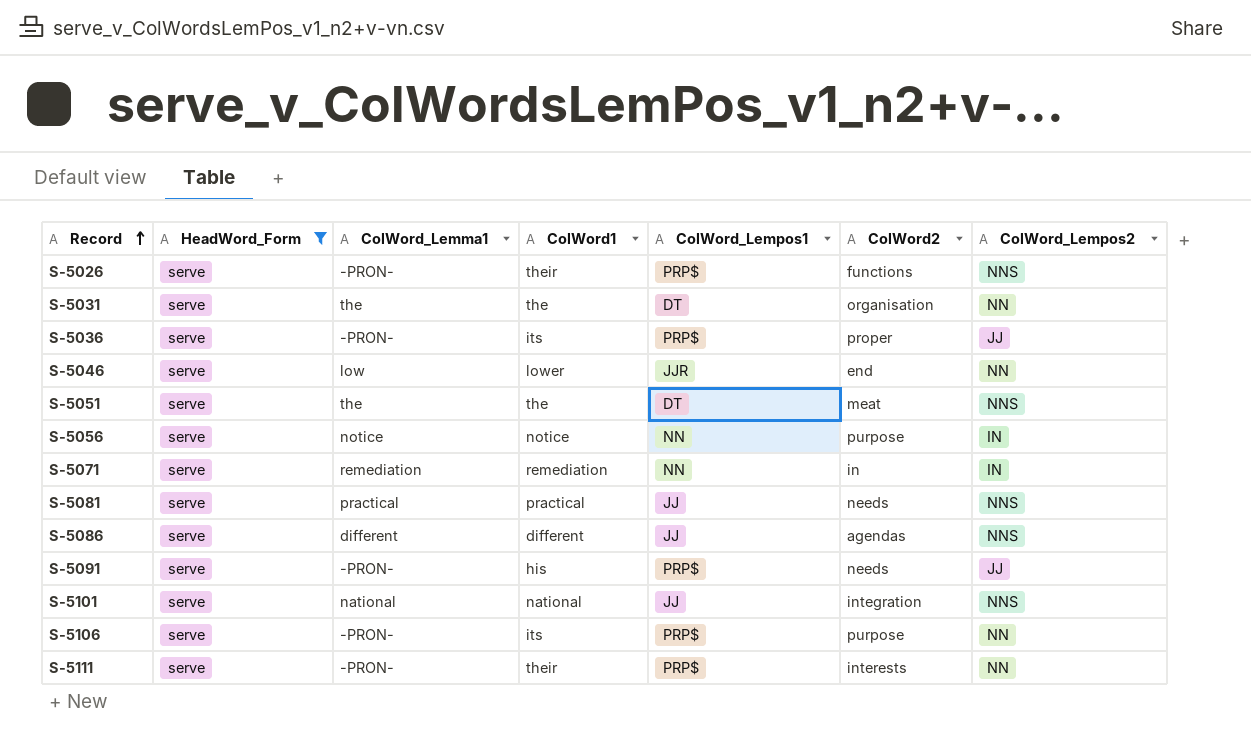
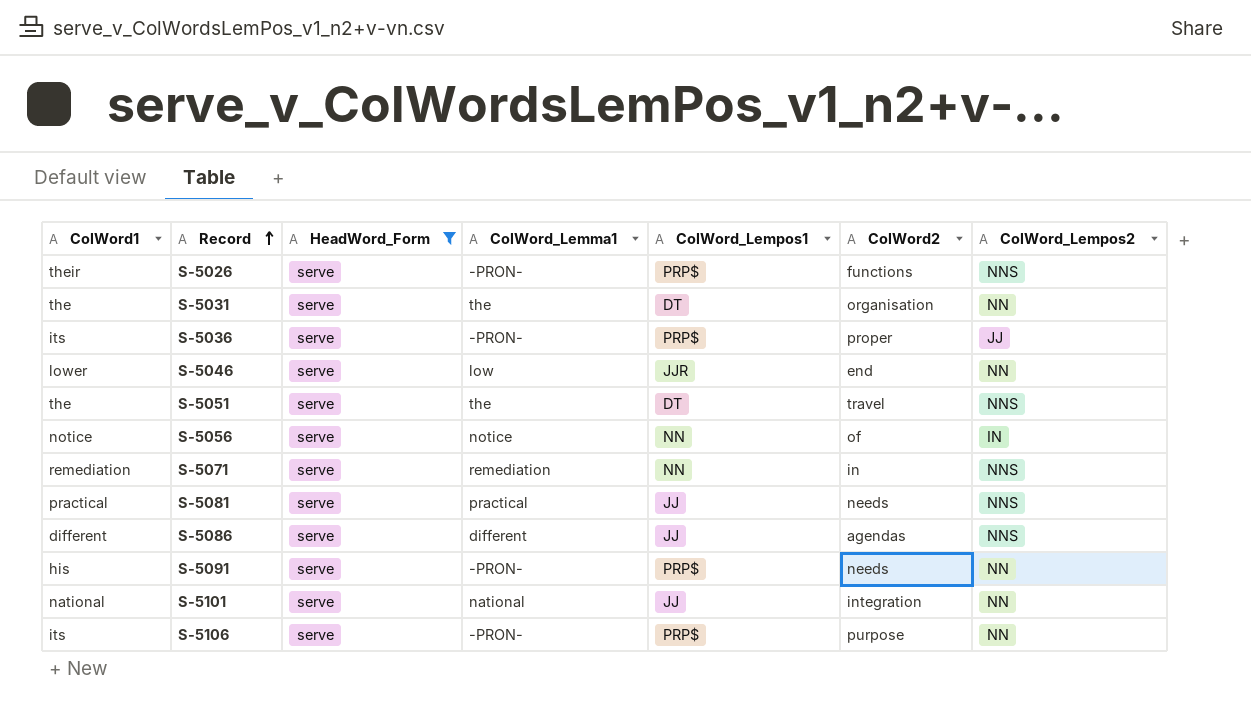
column ColWord1 | position: 4 -> 1
row S-5111: serve | -PRON- | their | PRP$ | interests | NN -> none
S-5051 | ColWord2: meat -> travel
S-5056 | ColWord2: purpose -> of
S-5071 | ColWord_Lempos2: IN -> NNS
S-5091 | ColWord_Lempos2: JJ -> NN
S-5101 | ColWord_Lempos2: NNS -> NN

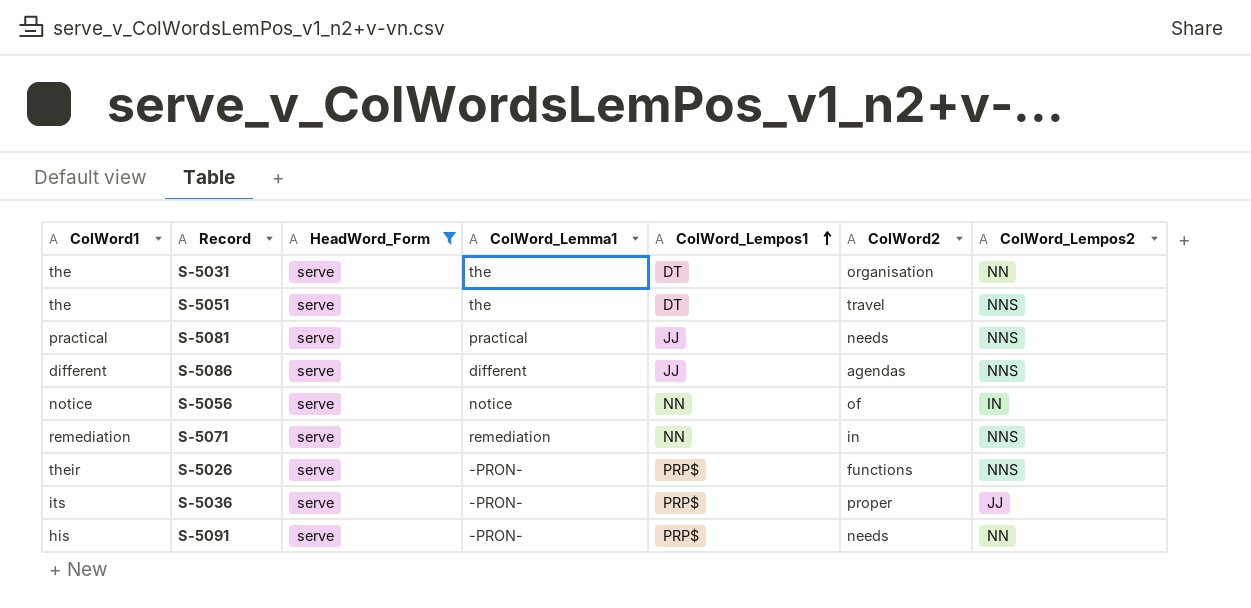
row order: Record ascending -> ColWord_Lempos1 ascending
row S-5046: lower | serve | low | JJR | end | NN -> none
row S-5101: national | serve | national | JJ | integration | NN -> none
row S-5106: its | serve | -PRON- | PRP$ | purpose | NN -> none

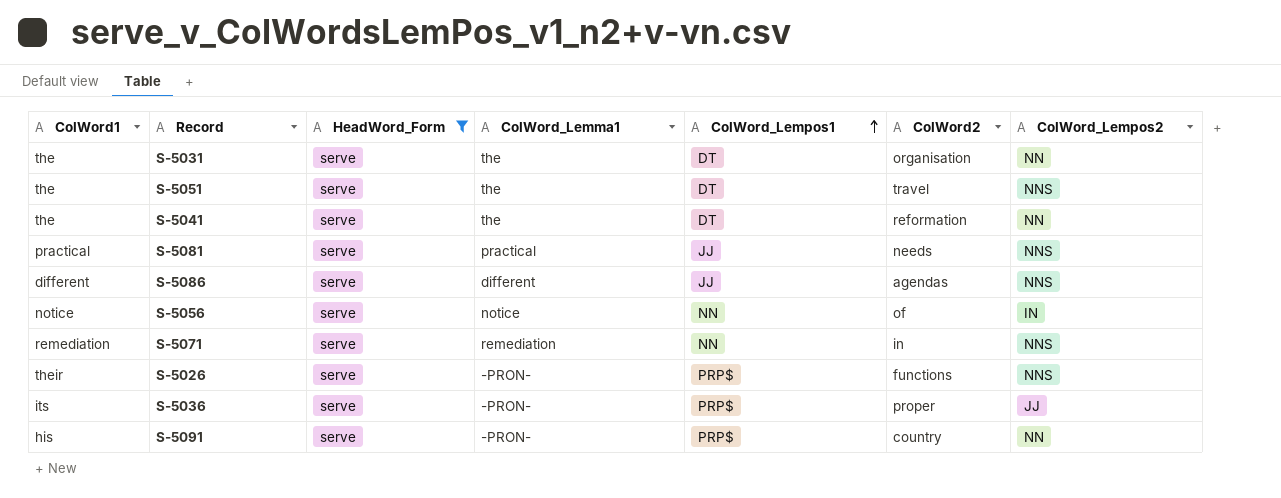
row S-5041: none -> the | serve | the | DT | reformation | NN
S-5091 | ColWord2: needs -> country

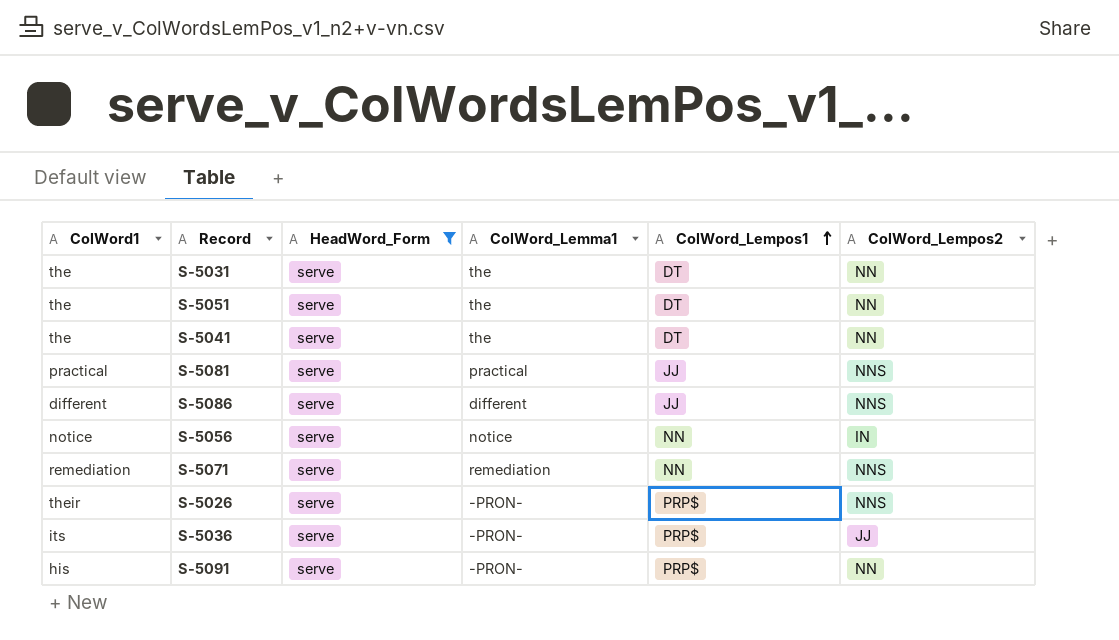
column ColWord2 | position: 6 -> none
S-5051 | ColWord_Lempos2: NNS -> NN

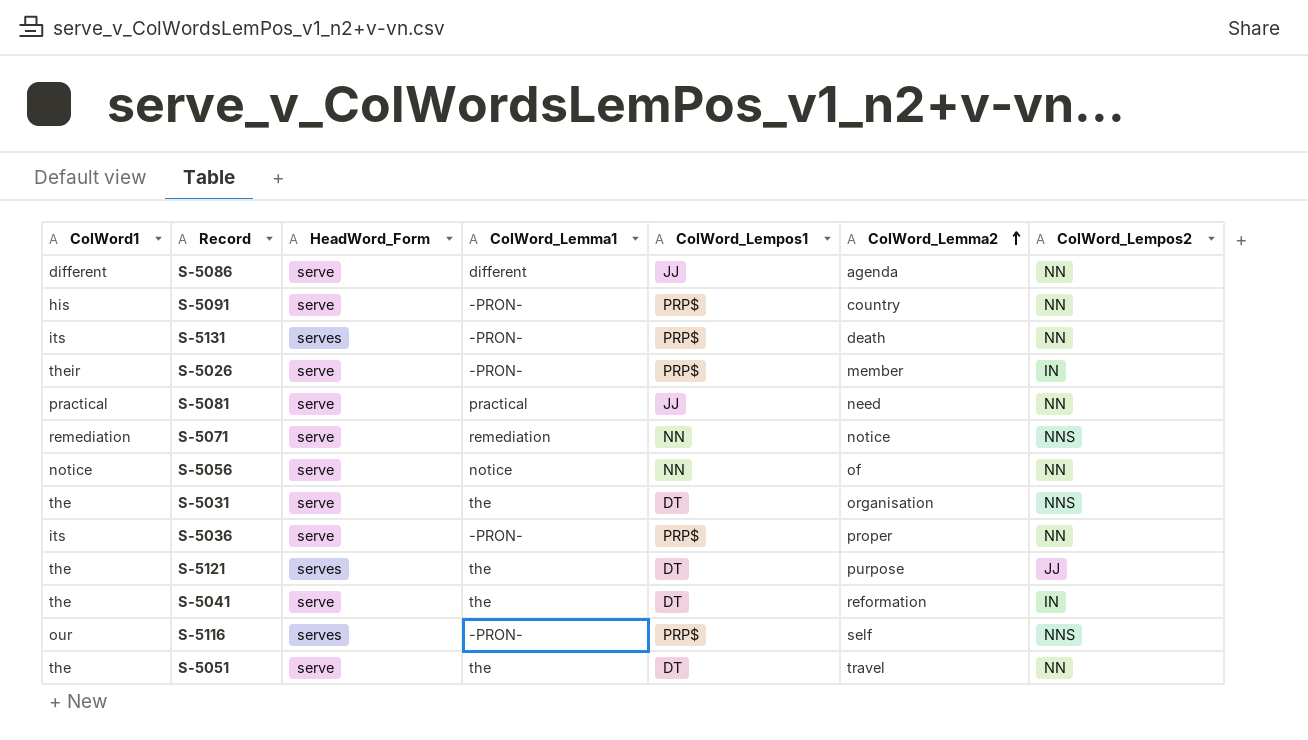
filter: HeadWord_Form = serve -> none
row order: ColWord_Lempos1 ascending -> ColWord_Lemma2 ascending
column ColWord_Lemma2 | position: none -> 6
S-5086 | ColWord_Lempos2: NNS -> NN
S-5026 | ColWord_Lempos2: NNS -> IN
S-5081 | ColWord_Lempos2: NNS -> NN
S-5056 | ColWord_Lempos2: IN -> NN
S-5031 | ColWord_Lempos2: NN -> NNS
S-5036 | ColWord_Lempos2: JJ -> NN
S-5041 | ColWord_Lempos2: NN -> IN

